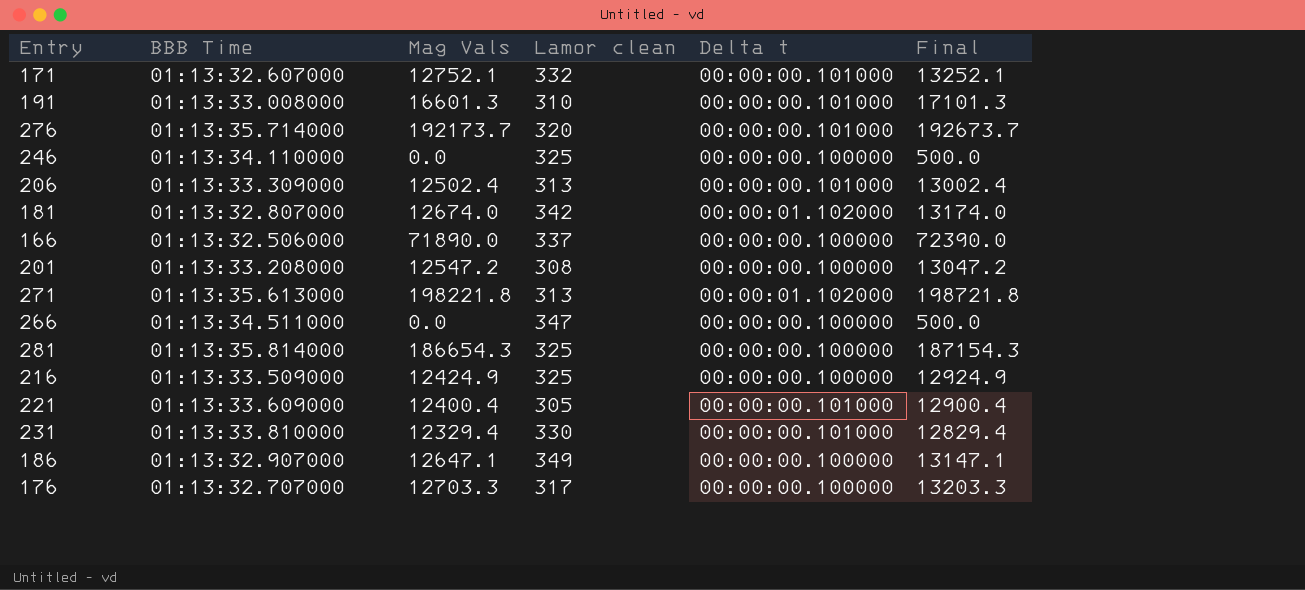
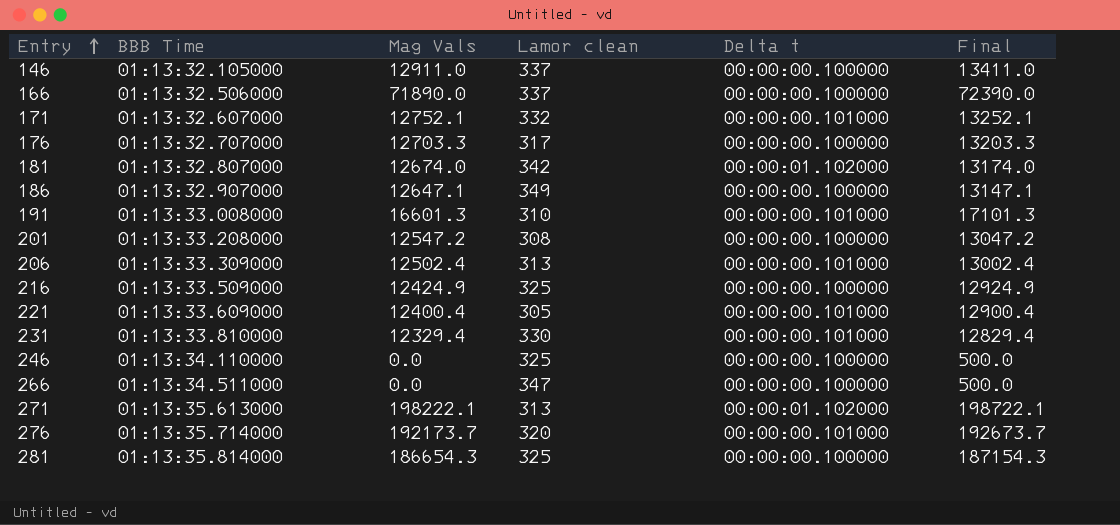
row order: none -> Entry ascending
row 146: none -> 01:13:32.105000 | 12911.0 | 337 | 00:00:00.100000 | 13411.0
271 | Mag Vals: 198221.8 -> 198222.1
271 | Final: 198721.8 -> 198722.1

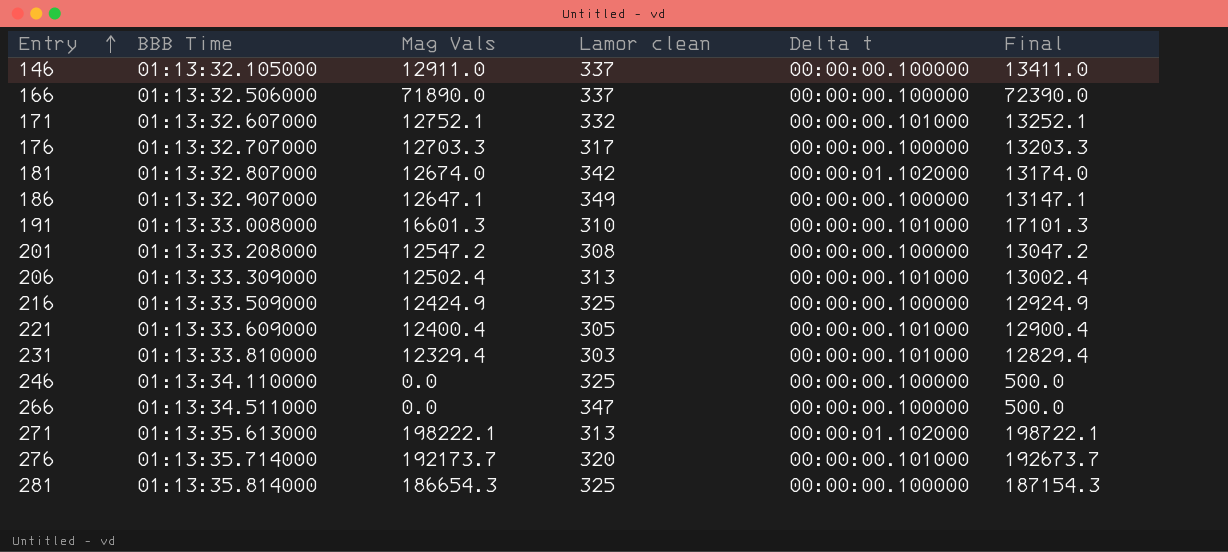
231 | Lamor clean: 330 -> 303

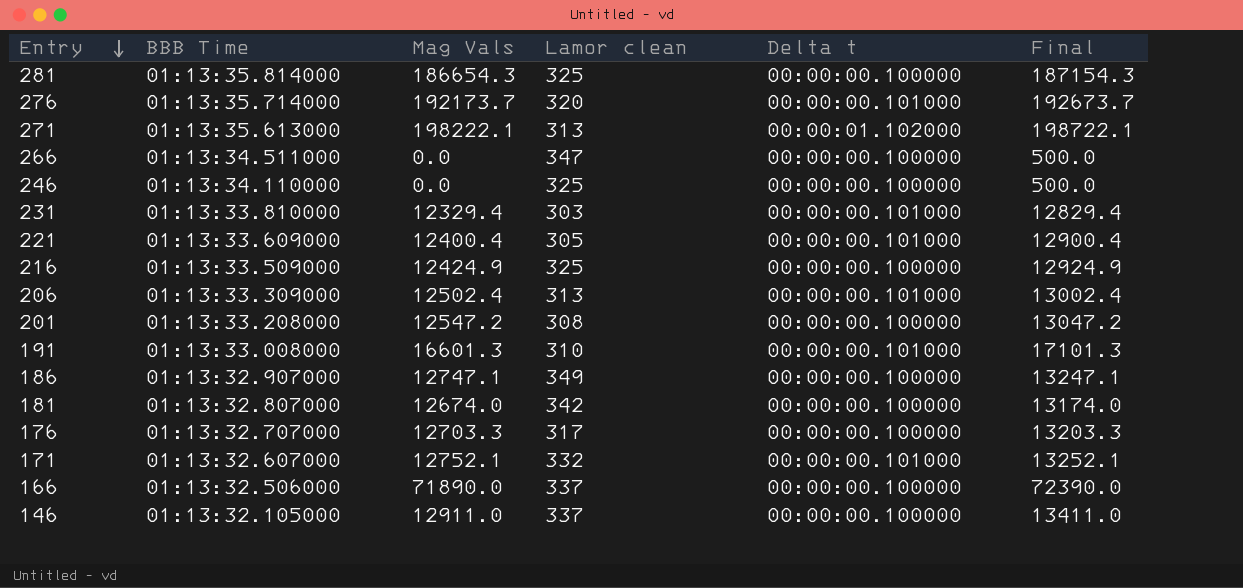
row order: Entry ascending -> Entry descending
186 | Mag Vals: 12647.1 -> 12747.1
186 | Final: 13147.1 -> 13247.1
181 | Delta t: 00:00:01.102000 -> 00:00:00.100000

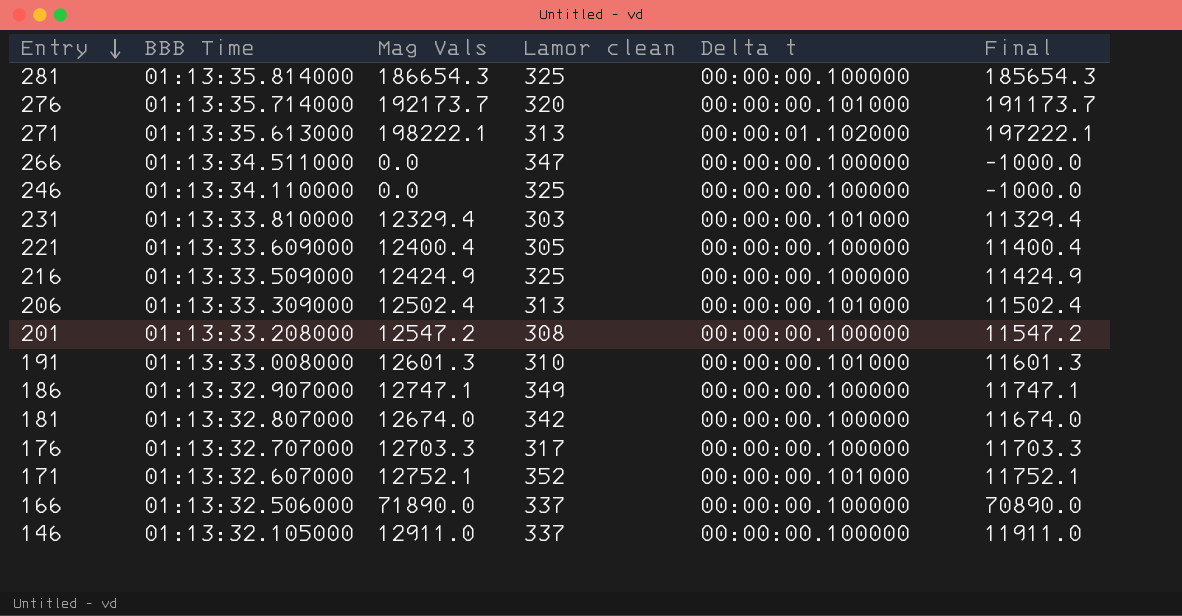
column Final | formula: [Mag Vals] + 500 -> [Mag Vals] - 1000
221 | Delta t: 00:00:00.101000 -> 00:00:00.100000
191 | Mag Vals: 16601.3 -> 12601.3
171 | Lamor clean: 332 -> 352

